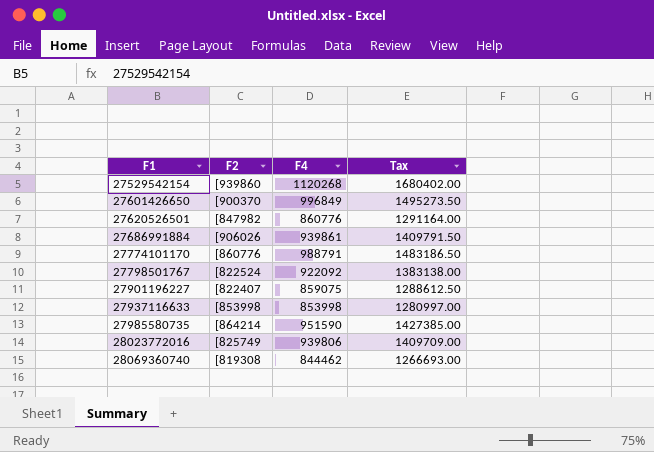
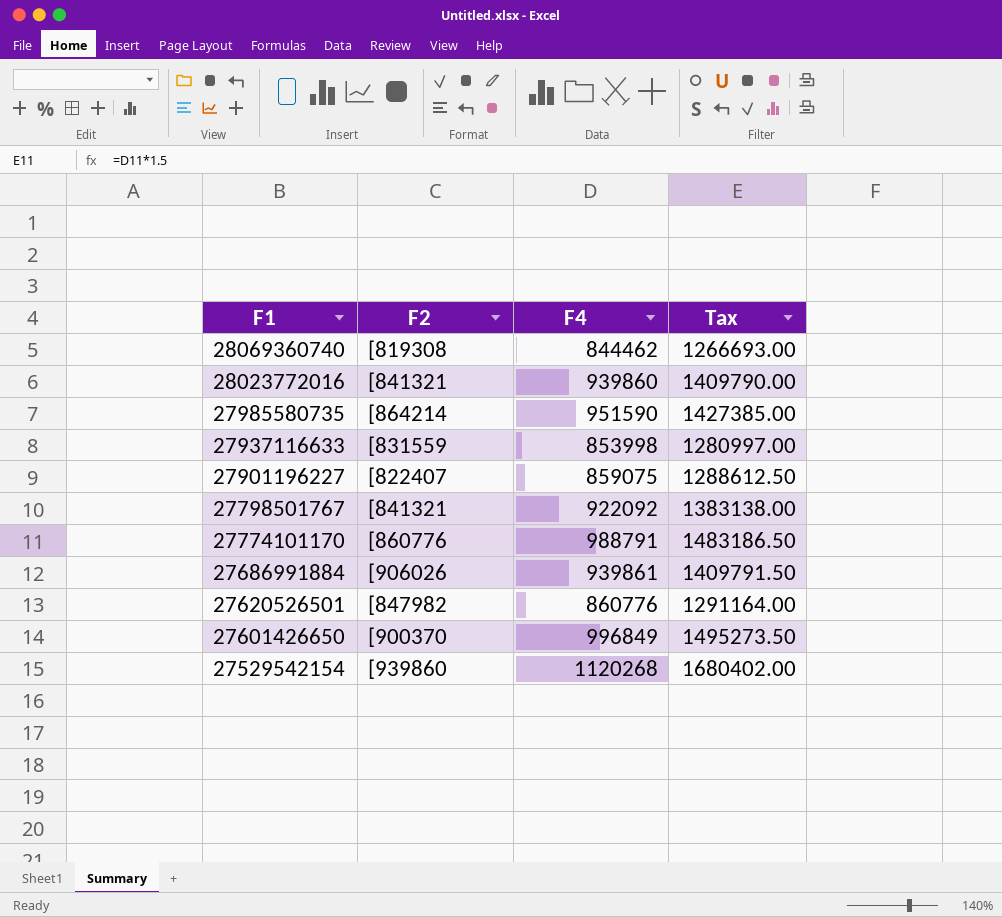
row order: F1 ascending -> F1 descending
28023772016 | F2: [825749 -> [841321
28023772016 | F4: 939806 -> 939860
28023772016 | Tax: 1409709.00 -> 1409790.00
27937116633 | F2: [853998 -> [831559
27798501767 | F2: [822524 -> [841321

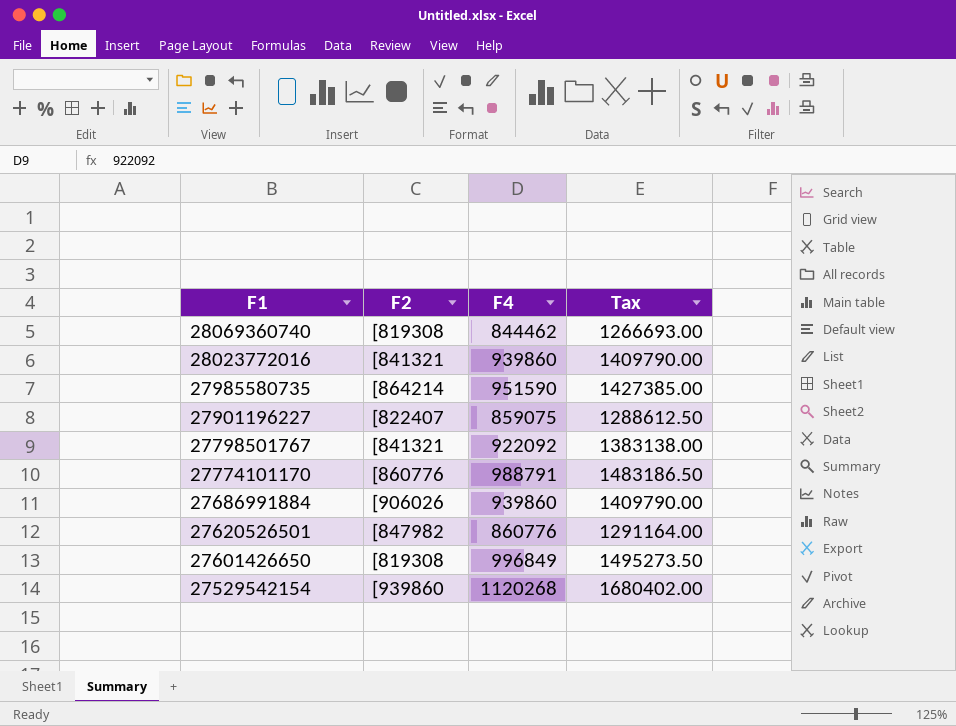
row 27937116633: [831559 | 853998 | 1280997.00 -> none
27686991884 | F4: 939861 -> 939860
27686991884 | Tax: 1409791.50 -> 1409790.00
27601426650 | F2: [900370 -> [819308

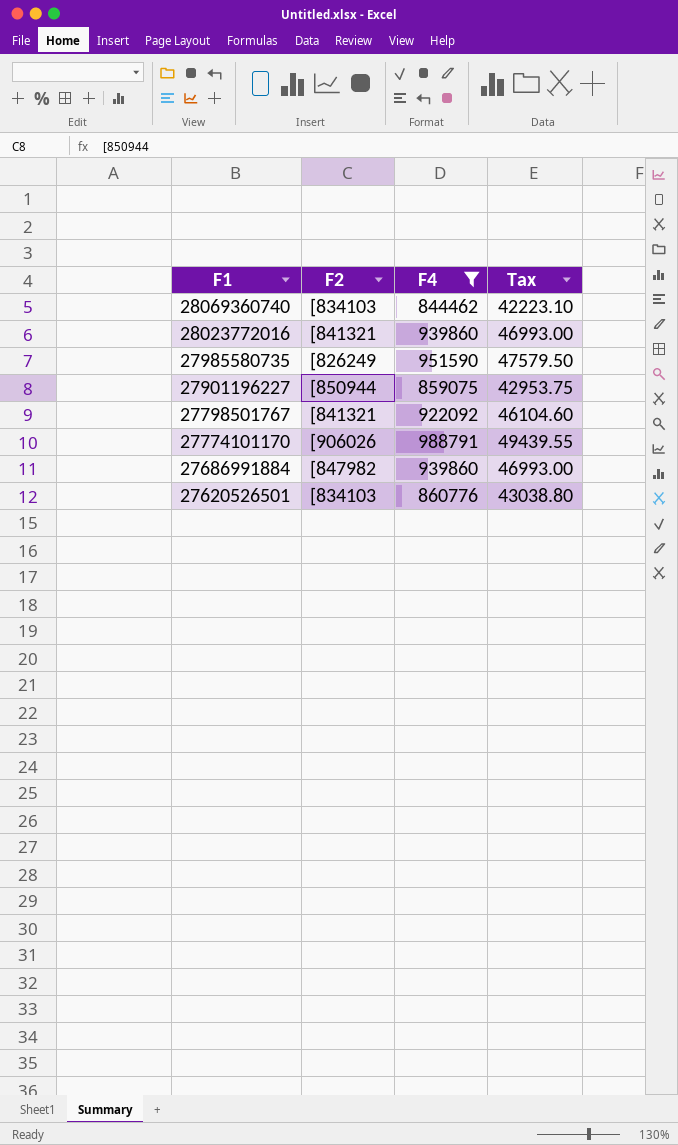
filter: none -> F4 <= 988791
column Tax | formula: [F4] * 1.5 -> [F4] * 0.05
28069360740 | F2: [819308 -> [834103
27985580735 | F2: [864214 -> [826249
27901196227 | F2: [822407 -> [850944
27774101170 | F2: [860776 -> [906026
27686991884 | F2: [906026 -> [847982
27620526501 | F2: [847982 -> [834103

